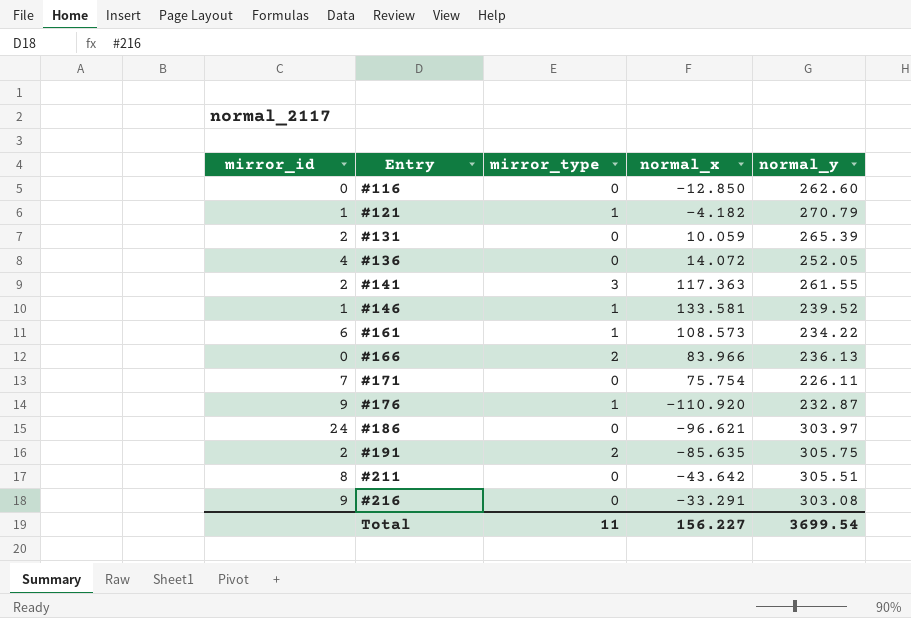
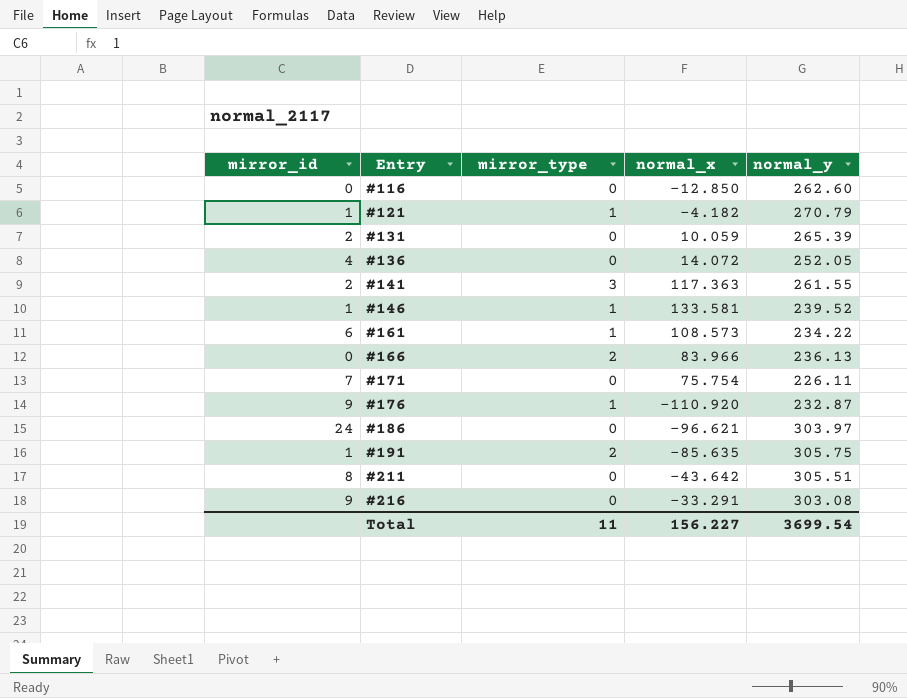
#191 | mirror_id: 2 -> 1

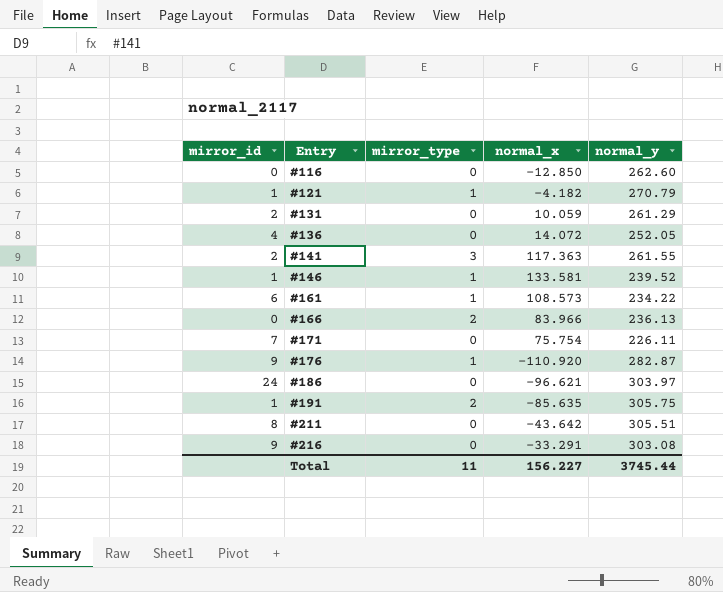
#131 | normal_y: 265.39 -> 261.29
#176 | normal_y: 232.87 -> 282.87
Total | normal_y: 3699.54 -> 3745.44

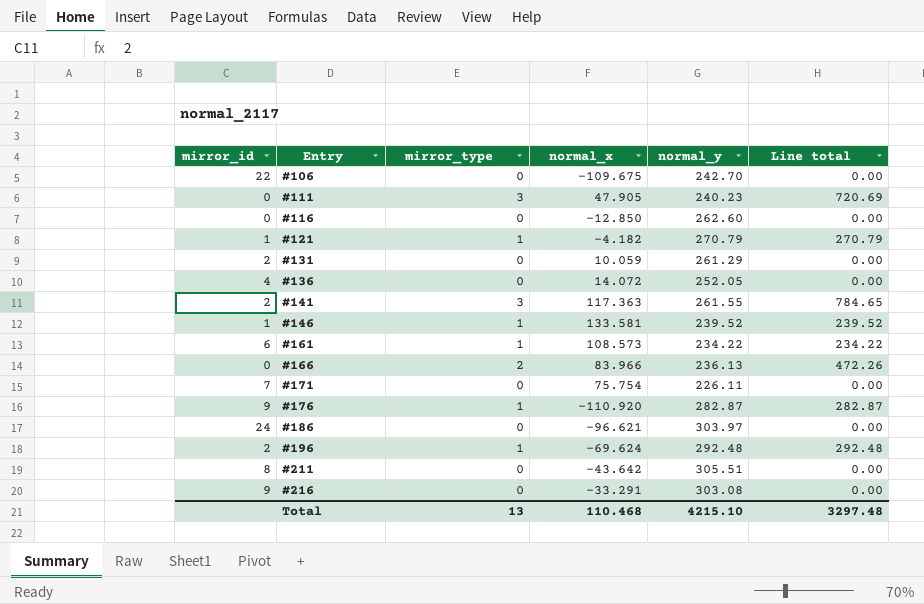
column Line total | formula: none -> [mirror_type] * [normal_y]
row #191: 1 | 2 | -85.635 | 305.75 -> none
row #106: none -> 22 | 0 | -109.675 | 242.70 | 0.00
row #111: none -> 0 | 3 | 47.905 | 240.23 | 720.69
row #196: none -> 2 | 1 | -69.624 | 292.48 | 292.48
Total | mirror_type: 11 -> 13
Total | normal_x: 156.227 -> 110.468
Total | normal_y: 3745.44 -> 4215.10

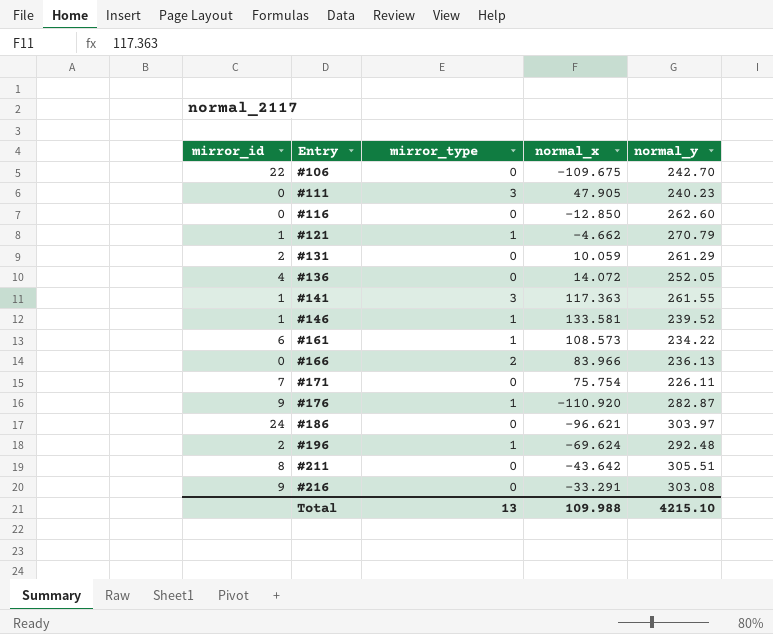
column Line total | formula: [mirror_type] * [normal_y] -> none
#121 | normal_x: -4.182 -> -4.662
#141 | mirror_id: 2 -> 1
Total | normal_x: 110.468 -> 109.988

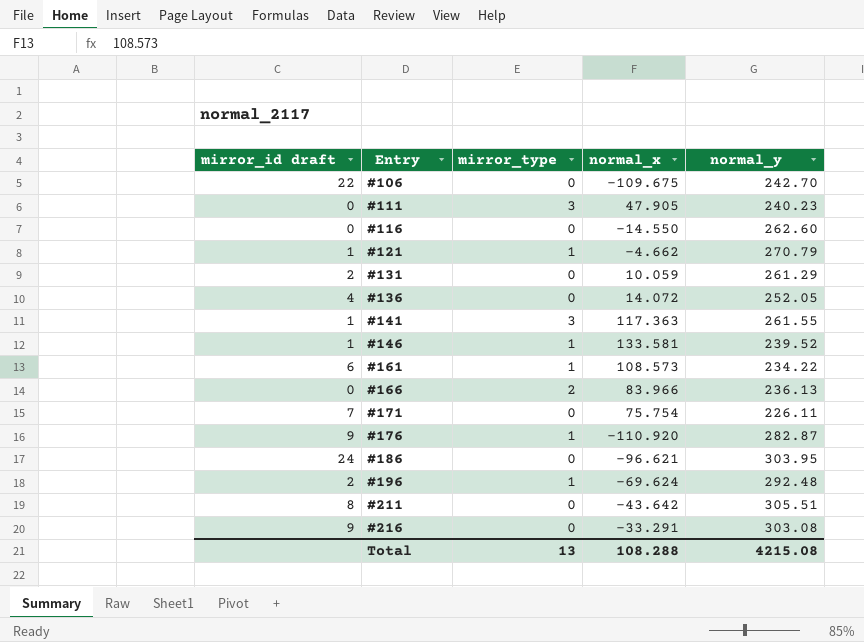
column name: mirror_id -> mirror_id draft
#116 | normal_x: -12.850 -> -14.550
#186 | normal_y: 303.97 -> 303.95
Total | normal_x: 109.988 -> 108.288
Total | normal_y: 4215.10 -> 4215.08

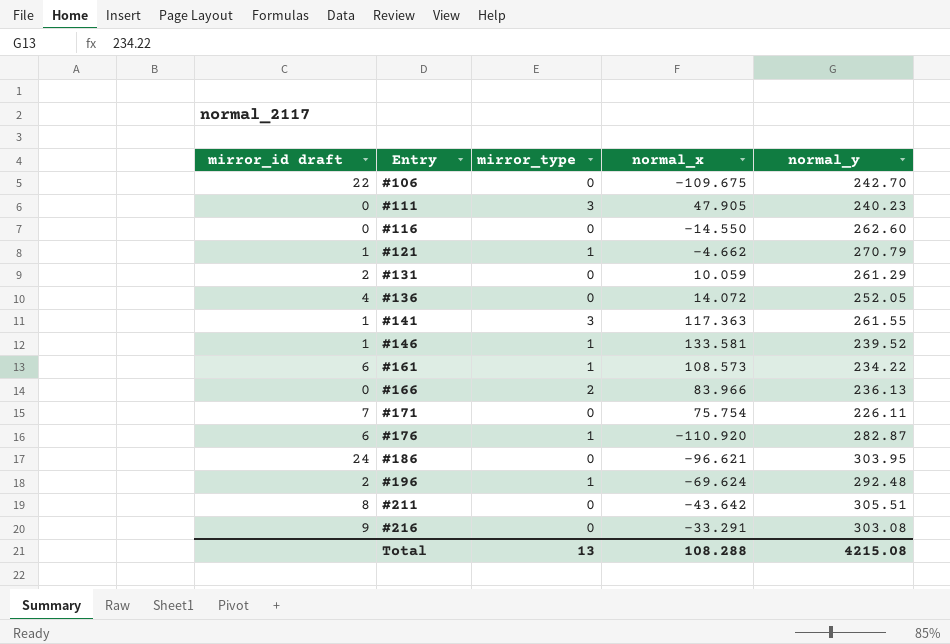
#176 | mirror_id draft: 9 -> 6

